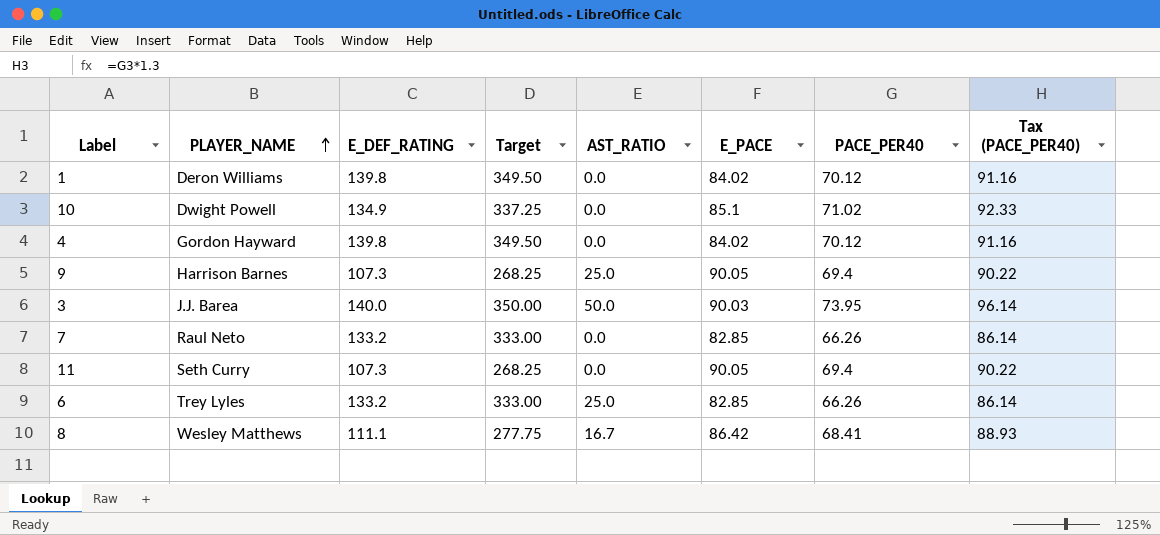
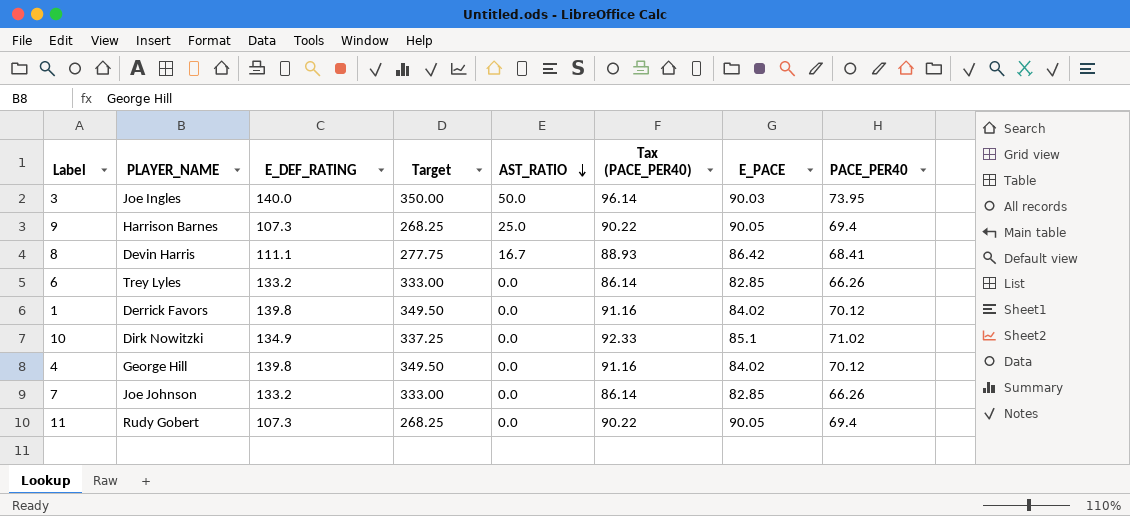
row order: PLAYER_NAME ascending -> AST_RATIO descending
column Tax (PACE_PER40) | position: 8 -> 6
3 | PLAYER_NAME: J.J. Barea -> Joe Ingles
8 | PLAYER_NAME: Wesley Matthews -> Devin Harris
6 | AST_RATIO: 25.0 -> 0.0
1 | PLAYER_NAME: Deron Williams -> Derrick Favors
10 | PLAYER_NAME: Dwight Powell -> Dirk Nowitzki
4 | PLAYER_NAME: Gordon Hayward -> George Hill
7 | PLAYER_NAME: Raul Neto -> Joe Johnson
11 | PLAYER_NAME: Seth Curry -> Rudy Gobert

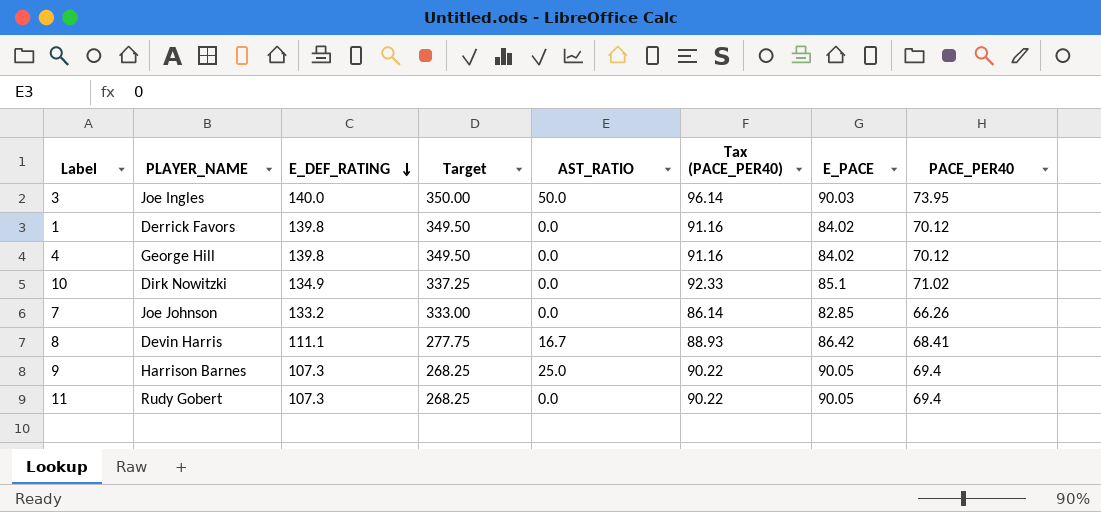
row order: AST_RATIO descending -> E_DEF_RATING descending
row 6: Trey Lyles | 133.2 | 333.00 | 0.0 | 86.14 | 82.85 | 66.26 -> none

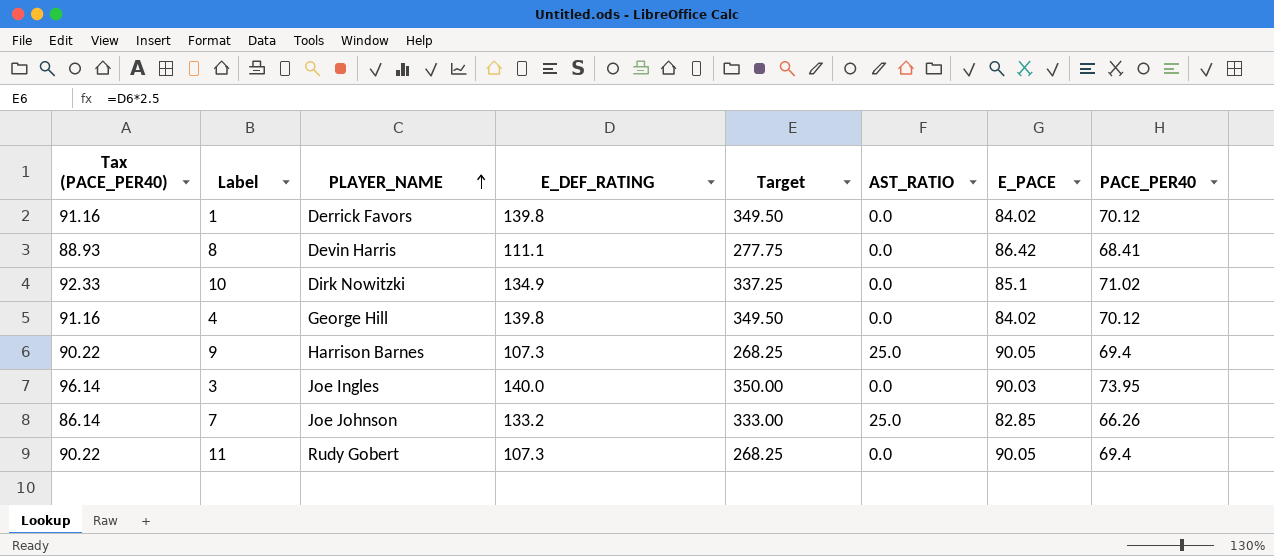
row order: E_DEF_RATING descending -> PLAYER_NAME ascending
column Tax (PACE_PER40) | position: 6 -> 1
8 | AST_RATIO: 16.7 -> 0.0
3 | AST_RATIO: 50.0 -> 0.0
7 | AST_RATIO: 0.0 -> 25.0

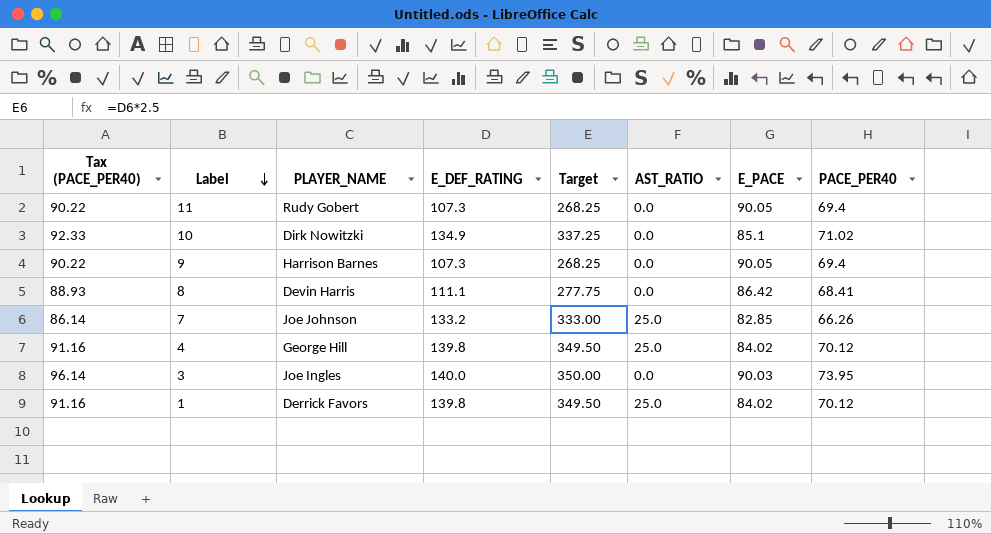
row order: PLAYER_NAME ascending -> Label descending
9 | AST_RATIO: 25.0 -> 0.0
4 | AST_RATIO: 0.0 -> 25.0
1 | AST_RATIO: 0.0 -> 25.0

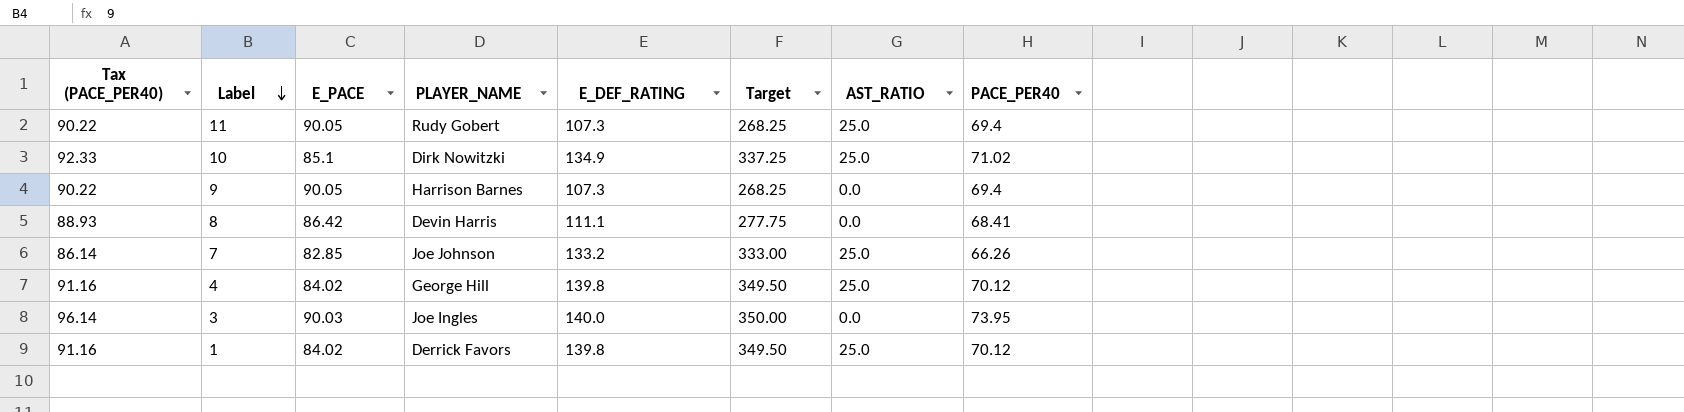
column E_PACE | position: 7 -> 3
11 | AST_RATIO: 0.0 -> 25.0
10 | AST_RATIO: 0.0 -> 25.0

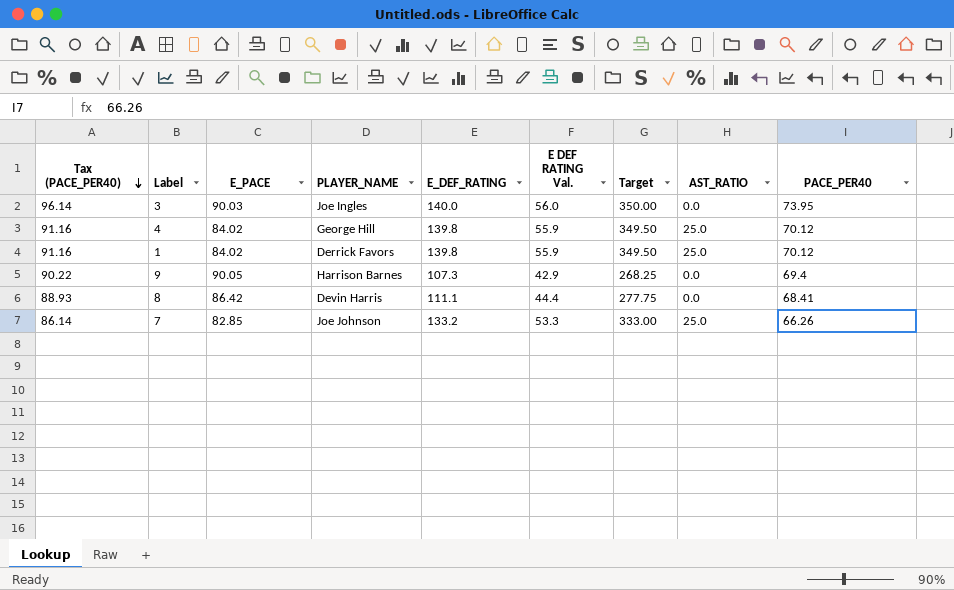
row order: Label descending -> Tax (PACE_PER40) descending
column E DEF RATING Val. | formula: none -> [E_DEF_RATING] * 0.4
row 11: 90.22 | 90.05 | Rudy Gobert | 107.3 | 268.25 | 25.0 | 69.4 -> none
row 10: 92.33 | 85.1 | Dirk Nowitzki | 134.9 | 337.25 | 25.0 | 71.02 -> none

